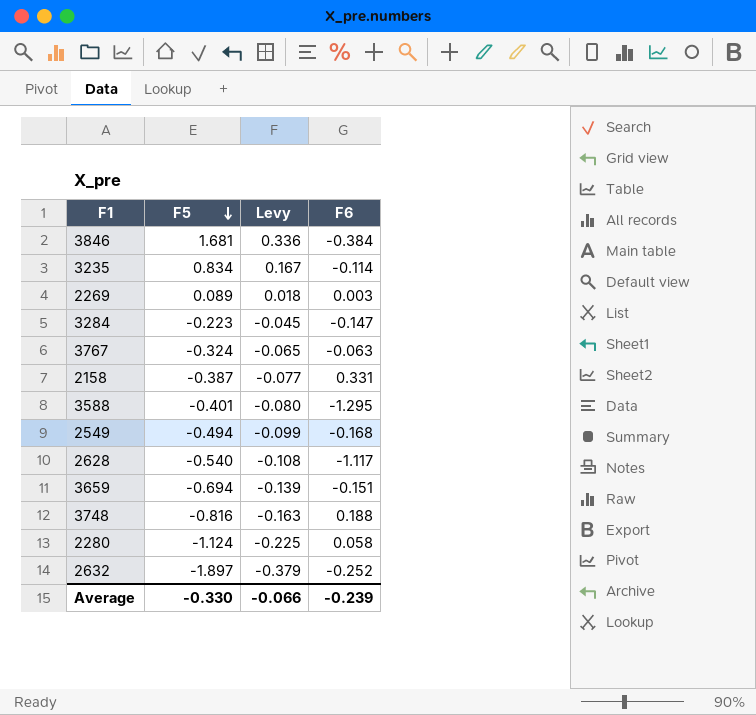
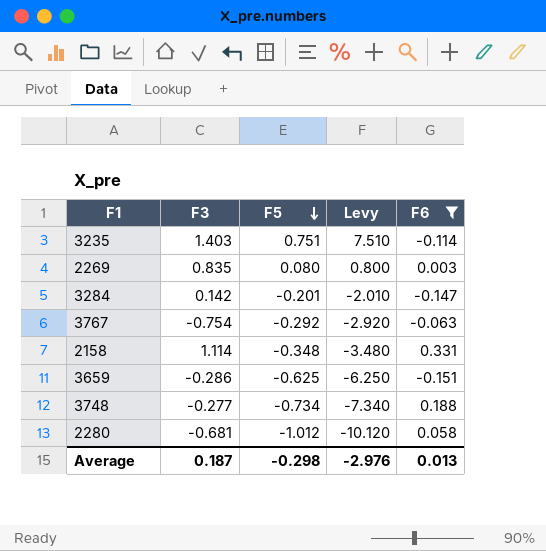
filter: none -> F6 >= -0.151
column F3 | position: none -> 2
column Levy | formula: [F5] * 0.2 -> [F5] * 10
3235 | F5: 0.834 -> 0.751
2269 | F5: 0.089 -> 0.080
3284 | F5: -0.223 -> -0.201
3767 | F5: -0.324 -> -0.292
2158 | F5: -0.387 -> -0.348
3659 | F5: -0.694 -> -0.625
3748 | F5: -0.816 -> -0.734
2280 | F5: -1.124 -> -1.012
Average | F5: -0.330 -> -0.298
Average | Levy: -0.066 -> -2.976
Average | F6: -0.239 -> 0.013

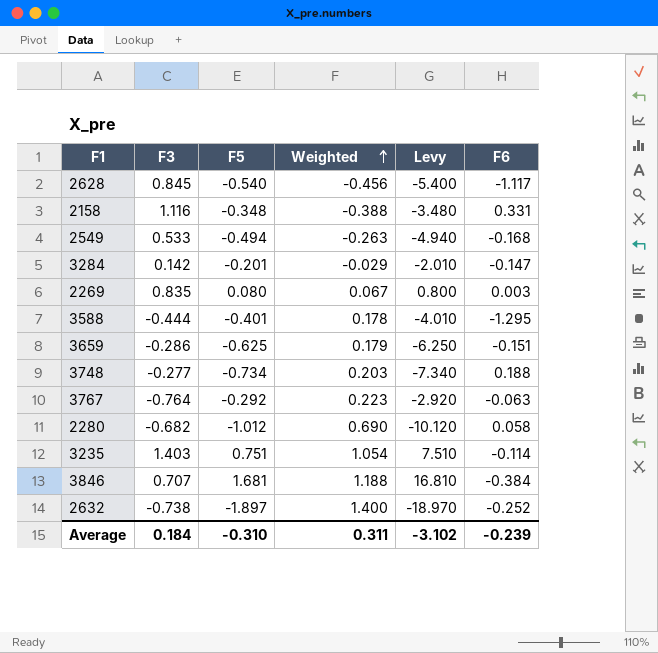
filter: F6 >= -0.151 -> none
row order: F5 descending -> Weighted ascending
column Weighted | formula: none -> [F3] * [F5]
2158 | F3: 1.114 -> 1.116
3767 | F3: -0.754 -> -0.764
2280 | F3: -0.681 -> -0.682
Average | F3: 0.187 -> 0.184
Average | F5: -0.298 -> -0.310
Average | Levy: -2.976 -> -3.102
Average | F6: 0.013 -> -0.239

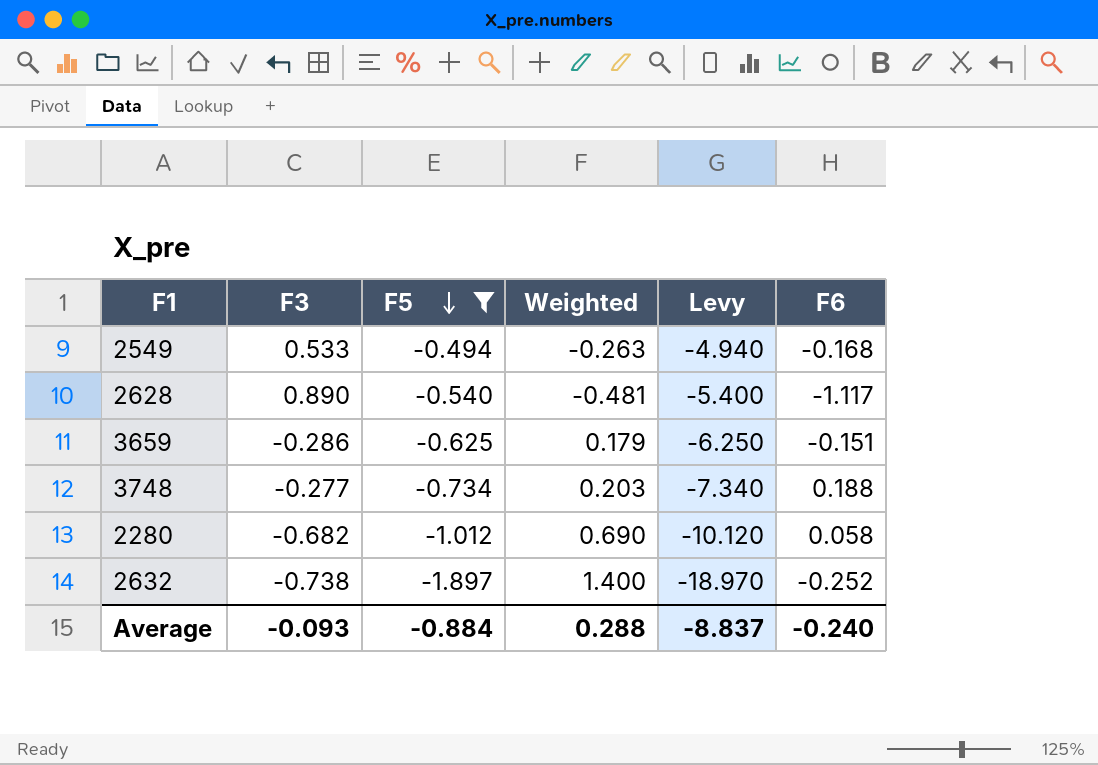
filter: none -> F5 <= -0.494
row order: Weighted ascending -> F5 descending
2628 | F3: 0.845 -> 0.890
2628 | Weighted: -0.456 -> -0.481
Average | F3: 0.184 -> -0.093
Average | F5: -0.310 -> -0.884
Average | Weighted: 0.311 -> 0.288
Average | Levy: -3.102 -> -8.837
Average | F6: -0.239 -> -0.240

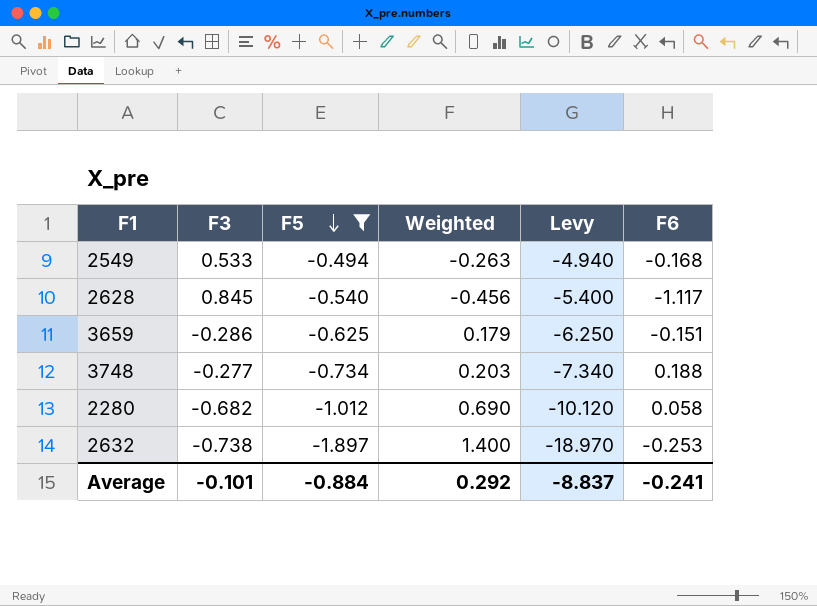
2628 | F3: 0.890 -> 0.845
2628 | Weighted: -0.481 -> -0.456
2632 | F6: -0.252 -> -0.253
Average | F3: -0.093 -> -0.101
Average | Weighted: 0.288 -> 0.292
Average | F6: -0.240 -> -0.241

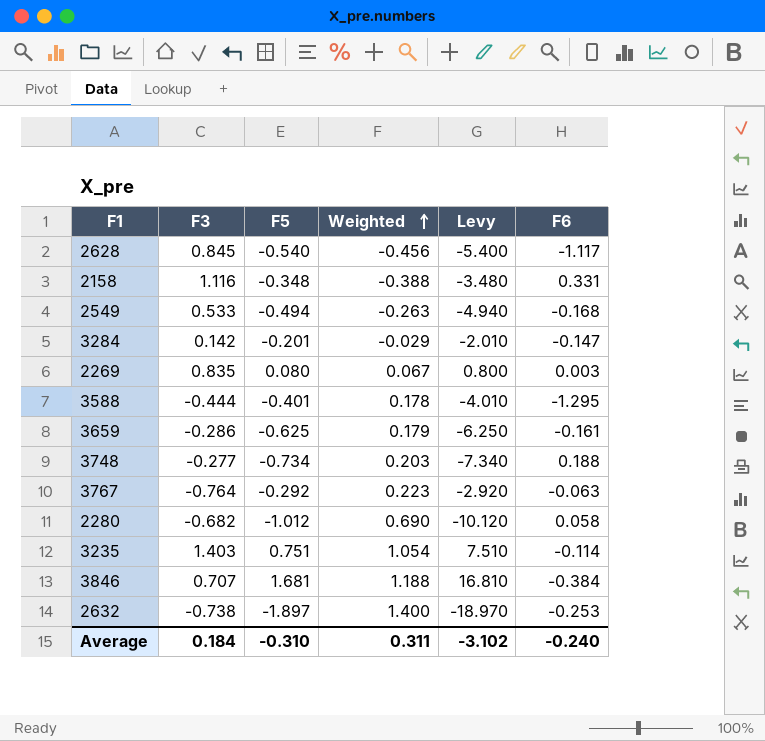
filter: F5 <= -0.494 -> none
row order: F5 descending -> Weighted ascending
3659 | F6: -0.151 -> -0.161
Average | F3: -0.101 -> 0.184
Average | F5: -0.884 -> -0.310
Average | Weighted: 0.292 -> 0.311
Average | Levy: -8.837 -> -3.102
Average | F6: -0.241 -> -0.240

